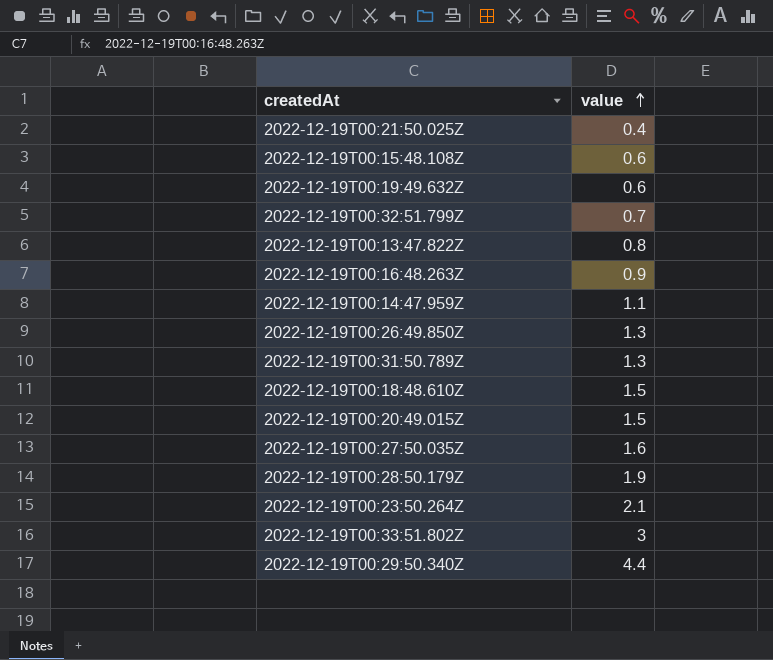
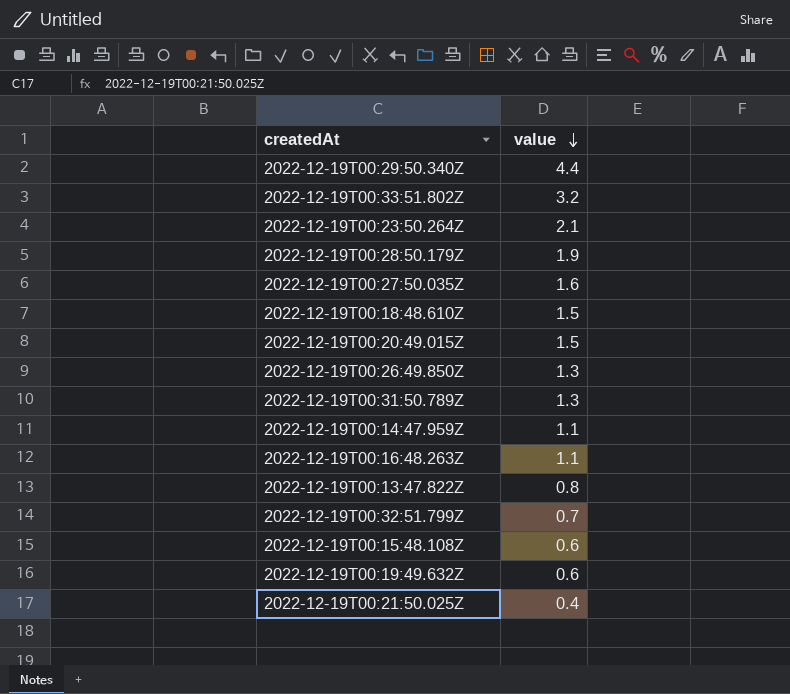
row order: value ascending -> value descending
2022-12-19T00:33:51.802Z | value: 3 -> 3.2
2022-12-19T00:16:48.263Z | value: 0.9 -> 1.1

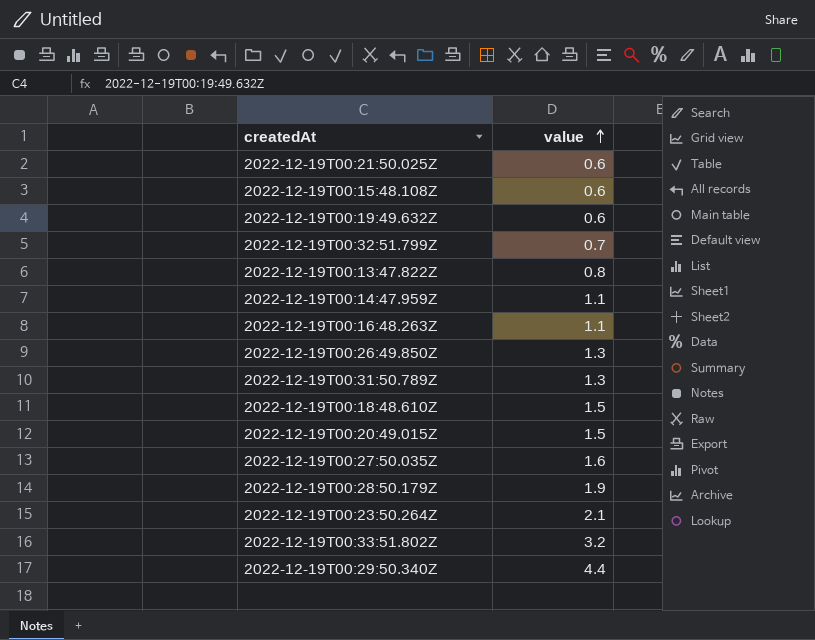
row order: value descending -> value ascending
2022-12-19T00:21:50.025Z | value: 0.4 -> 0.6

